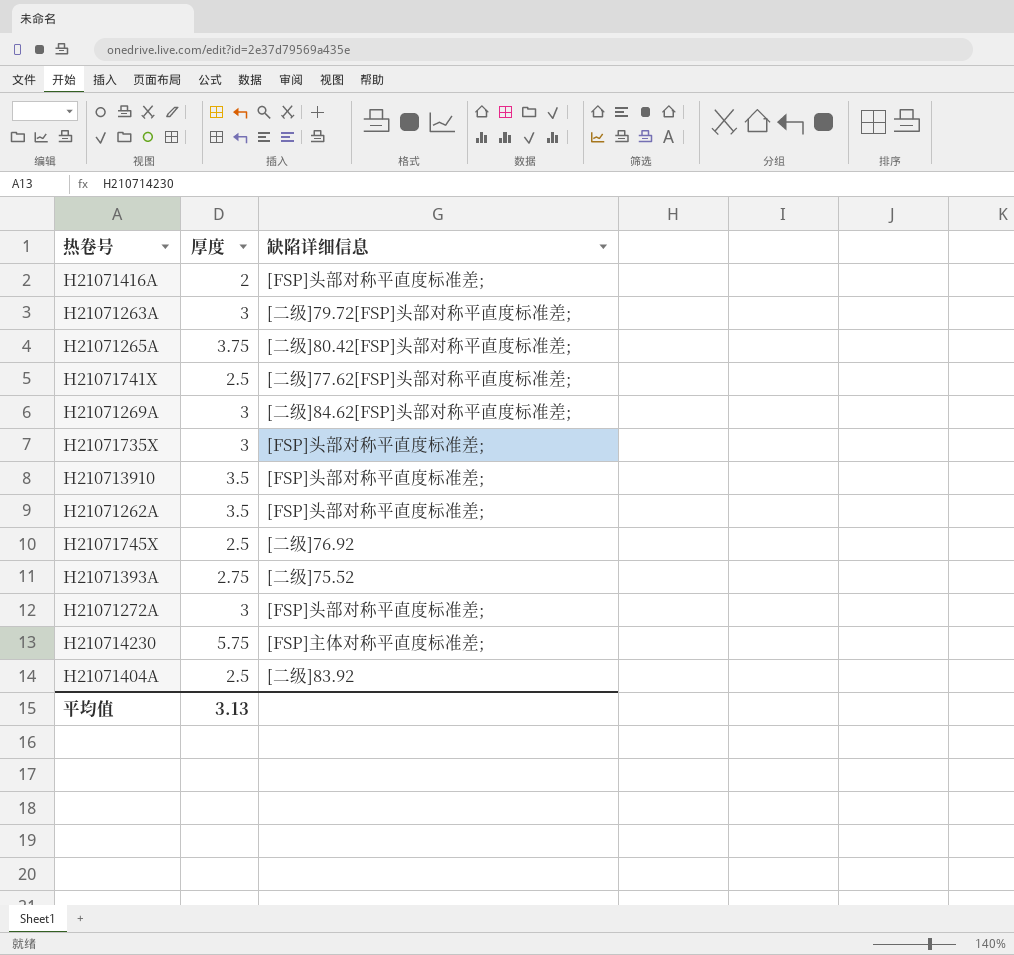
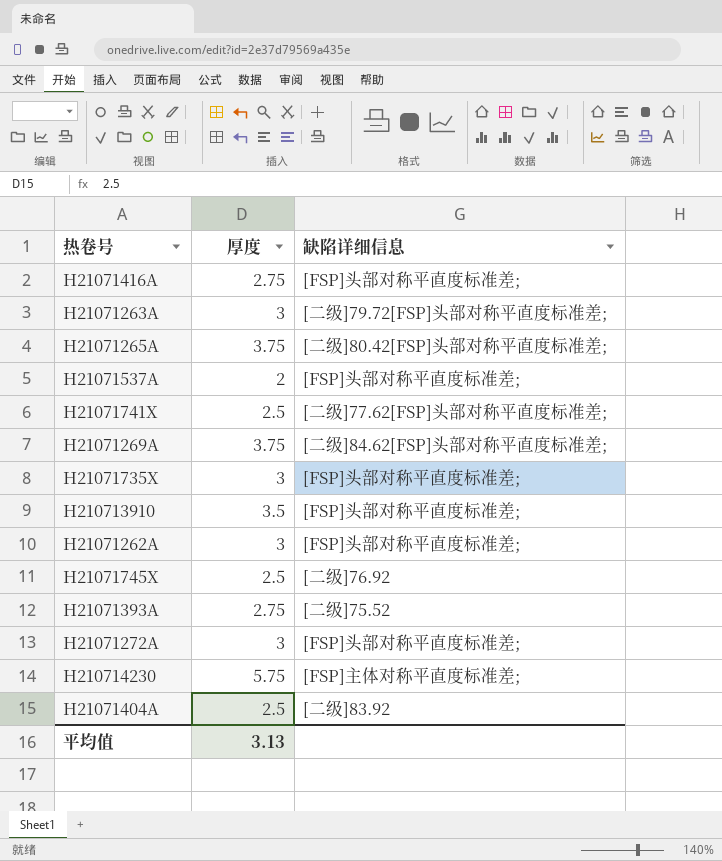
H21071416A | 厚度: 2 -> 2.75
row H21071537A: none -> 2 | [FSP]头部对称平直度标准差;
H21071269A | 厚度: 3 -> 3.75
H21071262A | 厚度: 3.5 -> 3

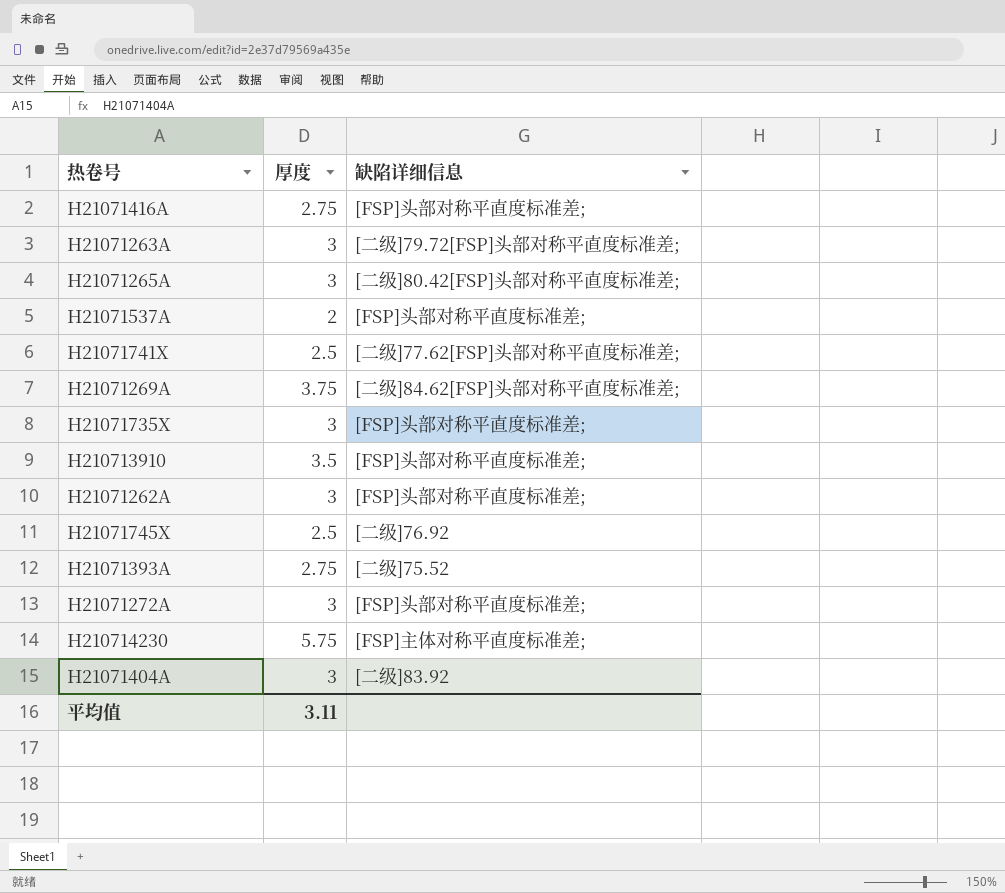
H21071265A | 厚度: 3.75 -> 3
H21071404A | 厚度: 2.5 -> 3
平均值 | 厚度: 3.13 -> 3.11

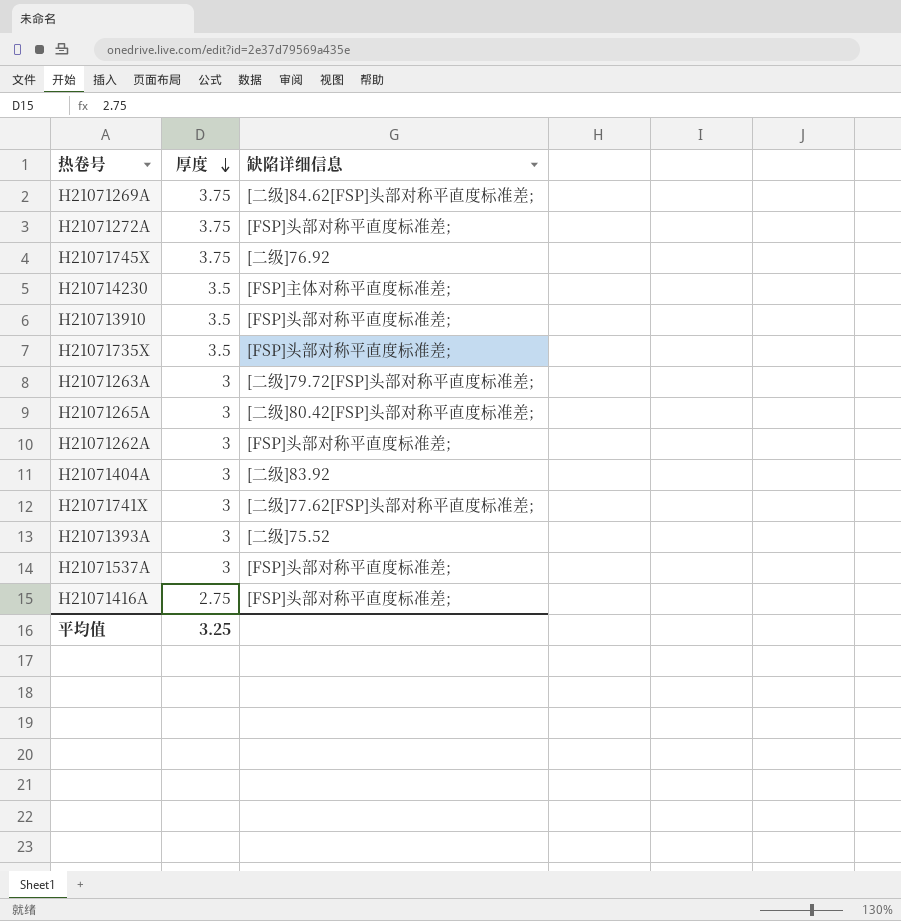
row order: none -> 厚度 descending
H21071272A | 厚度: 3 -> 3.75
H21071745X | 厚度: 2.5 -> 3.75
H210714230 | 厚度: 5.75 -> 3.5
H21071735X | 厚度: 3 -> 3.5
H21071741X | 厚度: 2.5 -> 3
H21071393A | 厚度: 2.75 -> 3
H21071537A | 厚度: 2 -> 3
平均值 | 厚度: 3.11 -> 3.25

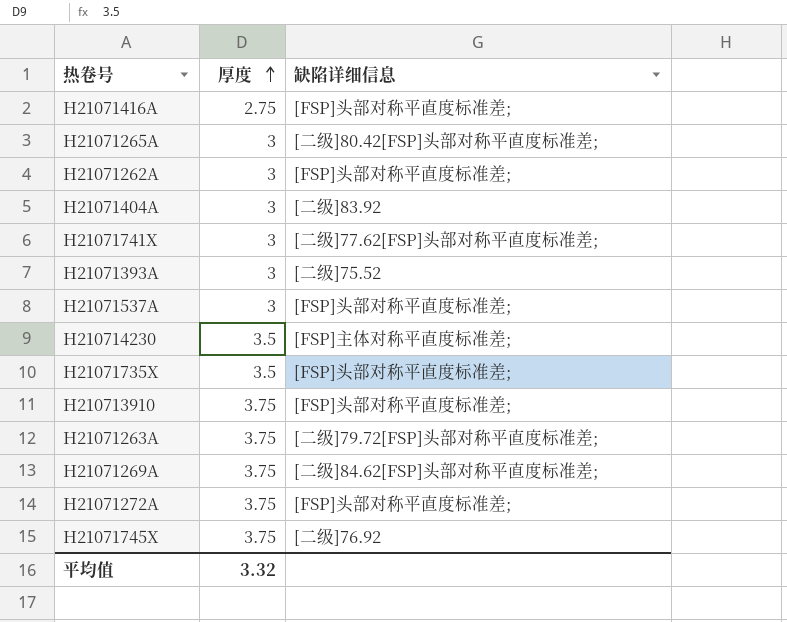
row order: 厚度 descending -> 厚度 ascending
H210713910 | 厚度: 3.5 -> 3.75
H21071263A | 厚度: 3 -> 3.75
平均值 | 厚度: 3.25 -> 3.32

